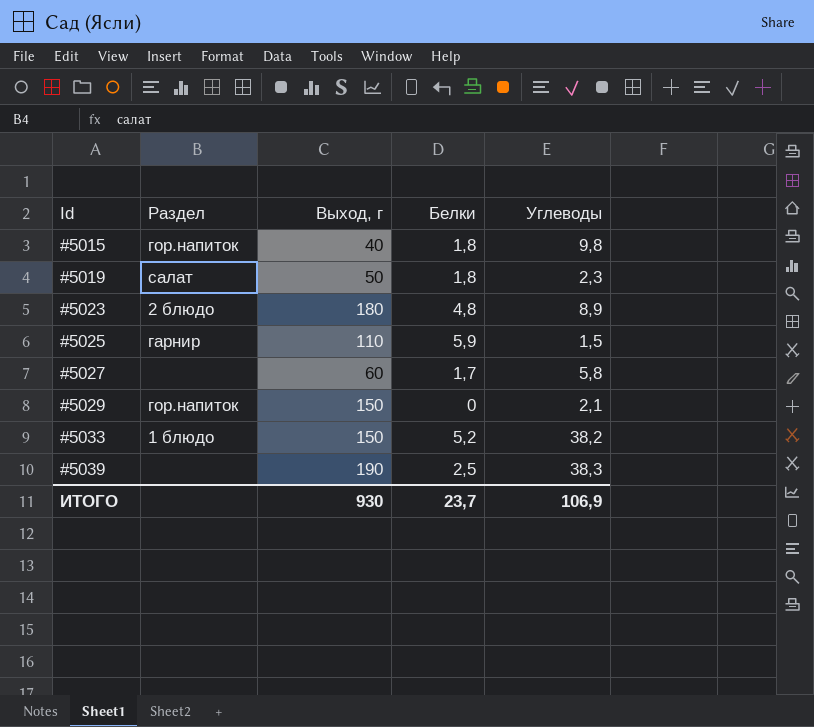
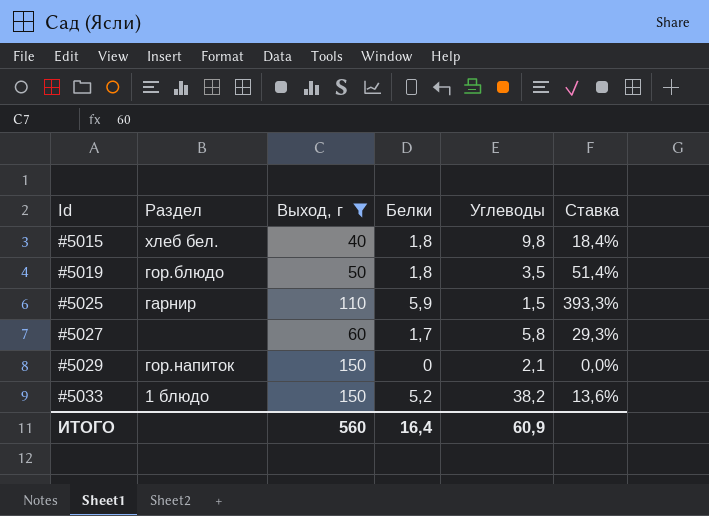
filter: none -> Выход, г <= 150
column Ставка | formula: none -> [Белки] / [Углеводы]
#5015 | Раздел: гор.напиток -> хлеб бел.
#5019 | Раздел: салат -> гор.блюдо
#5019 | Углеводы: 2,3 -> 3,5
ИТОГО | Выход, г: 930 -> 560
ИТОГО | Белки: 23,7 -> 16,4
ИТОГО | Углеводы: 106,9 -> 60,9

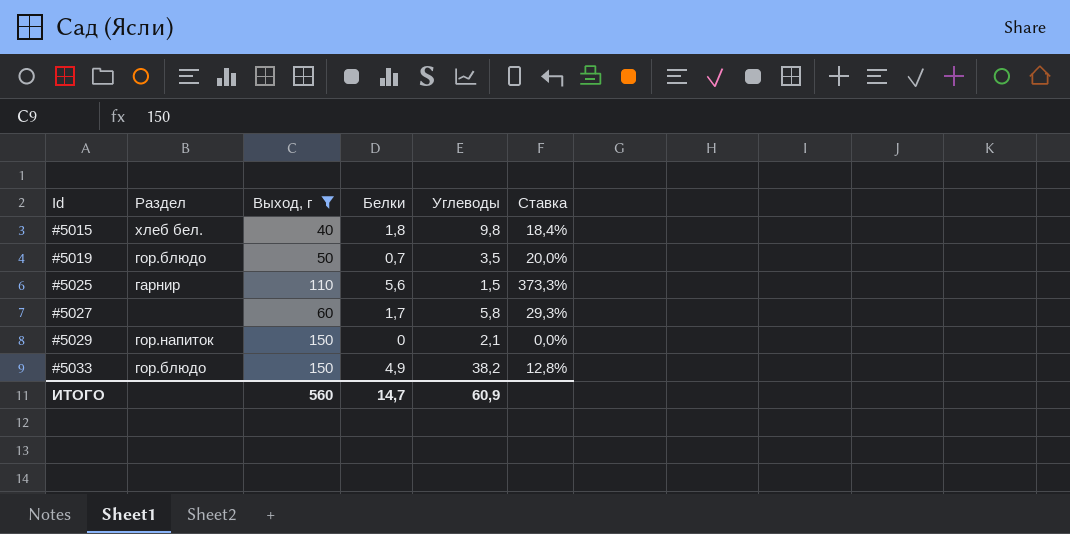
#5019 | Белки: 1,8 -> 0,7
#5019 | Ставка: 51,4% -> 20,0%
#5025 | Белки: 5,9 -> 5,6
#5025 | Ставка: 393,3% -> 373,3%
#5033 | Раздел: 1 блюдо -> гор.блюдо
#5033 | Белки: 5,2 -> 4,9
#5033 | Ставка: 13,6% -> 12,8%
ИТОГО | Белки: 16,4 -> 14,7

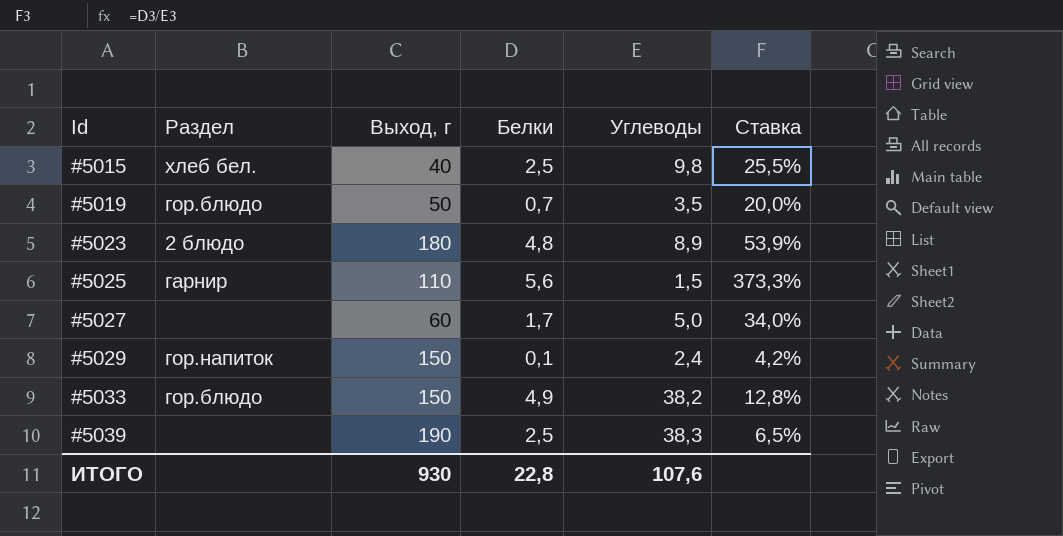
filter: Выход, г <= 150 -> none
#5015 | Белки: 1,8 -> 2,5
#5015 | Ставка: 18,4% -> 25,5%
#5027 | Углеводы: 5,8 -> 5,0
#5027 | Ставка: 29,3% -> 34,0%
#5029 | Белки: 0 -> 0,1
#5029 | Углеводы: 2,1 -> 2,4
#5029 | Ставка: 0,0% -> 4,2%
ИТОГО | Выход, г: 560 -> 930
ИТОГО | Белки: 14,7 -> 22,8
ИТОГО | Углеводы: 60,9 -> 107,6

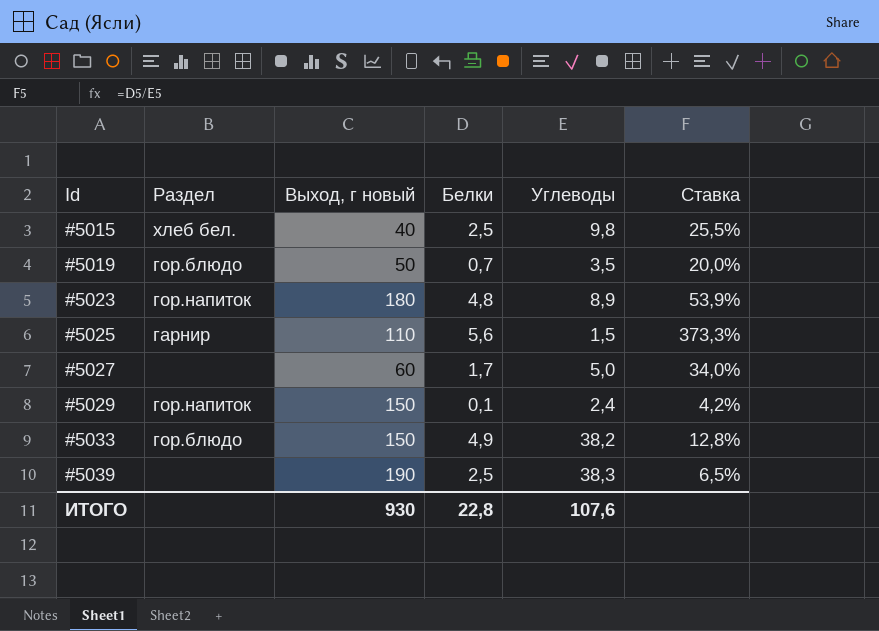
column name: Выход, г -> Выход, г новый
#5023 | Раздел: 2 блюдо -> гор.напиток

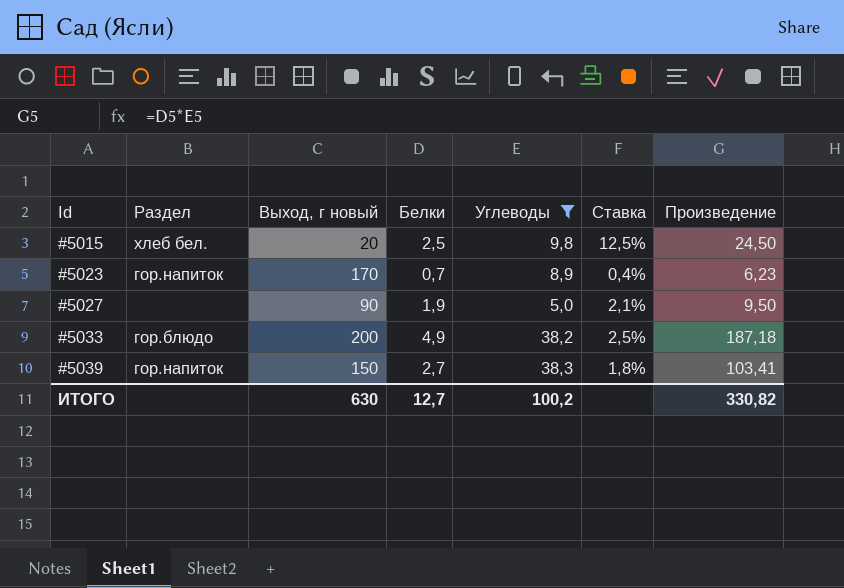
filter: none -> Углеводы >= 5,0
column Ставка | formula: [Белки] / [Углеводы] -> [Белки] / [Выход, г новый]
column Произведение | formula: none -> [Белки] * [Углеводы]
#5015 | Выход, г новый: 40 -> 20
#5023 | Выход, г новый: 180 -> 170
#5023 | Белки: 4,8 -> 0,7
#5027 | Выход, г новый: 60 -> 90
#5027 | Белки: 1,7 -> 1,9
#5033 | Выход, г новый: 150 -> 200
#5039 | Раздел: none -> гор.напиток
#5039 | Выход, г новый: 190 -> 150
#5039 | Белки: 2,5 -> 2,7
ИТОГО | Выход, г новый: 930 -> 630
ИТОГО | Белки: 22,8 -> 12,7
ИТОГО | Углеводы: 107,6 -> 100,2

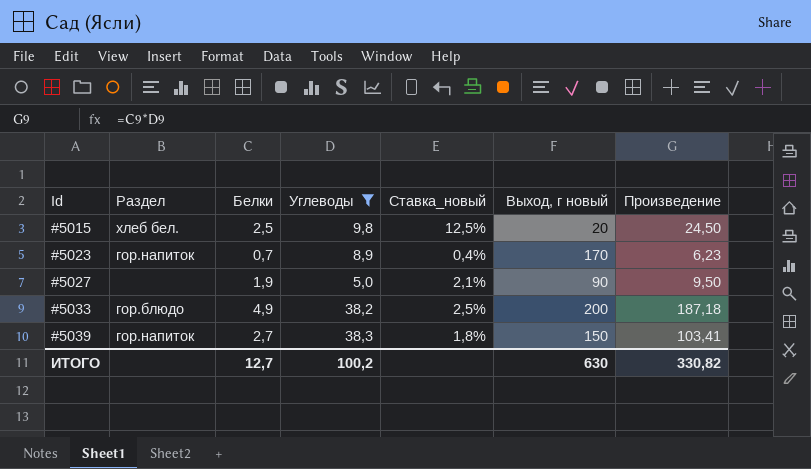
column name: Ставка -> Ставка_новый
column Выход, г новый | position: 3 -> 6

